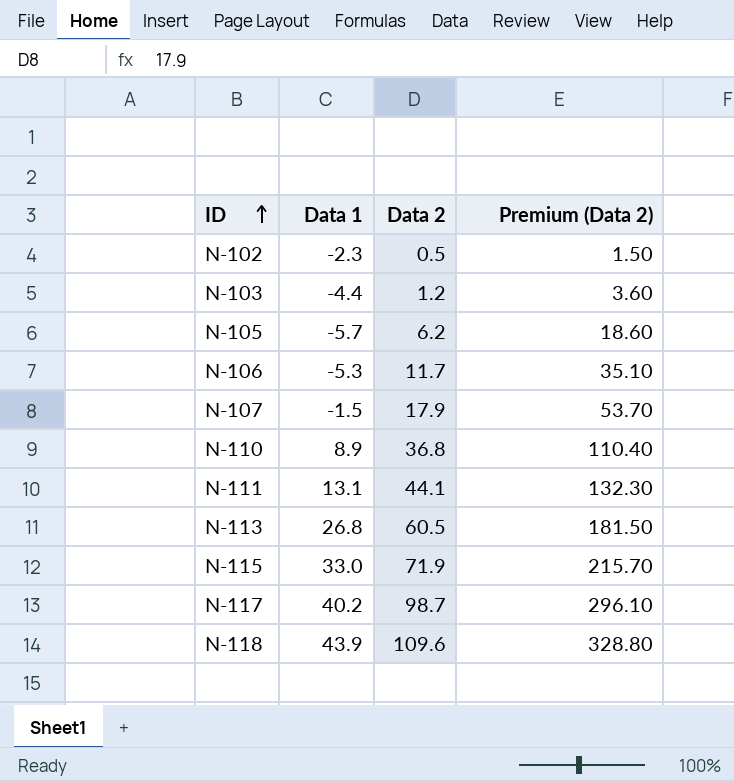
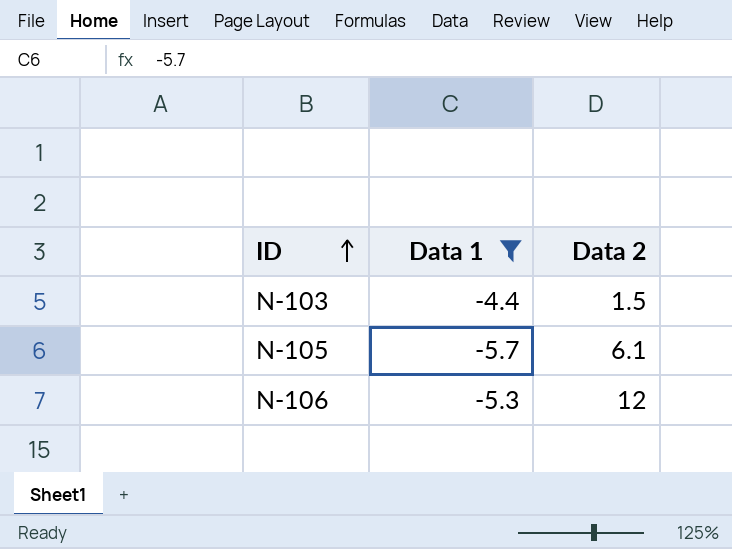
filter: none -> Data 1 <= -4.4
column Premium (Data 2) | formula: [Data 2] * 3 -> none
N-103 | Data 2: 1.2 -> 1.5
N-105 | Data 2: 6.2 -> 6.1
N-106 | Data 2: 11.7 -> 12

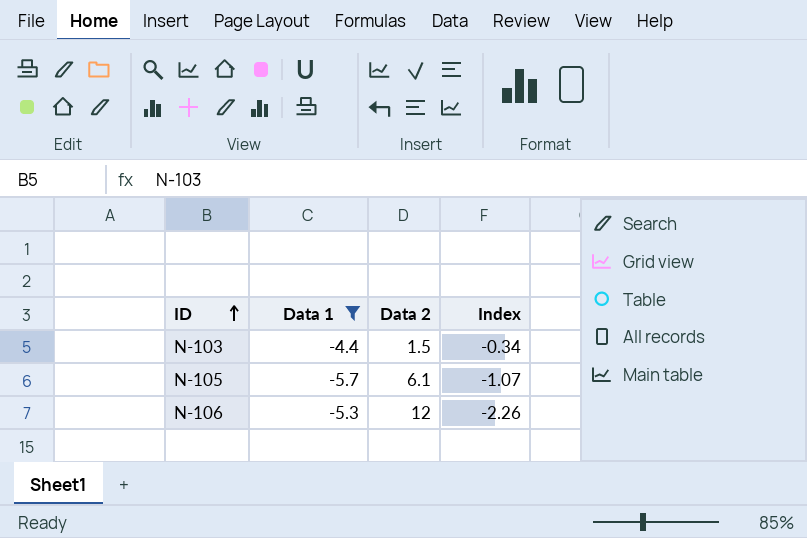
column Index | formula: none -> [Data 2] / [Data 1]

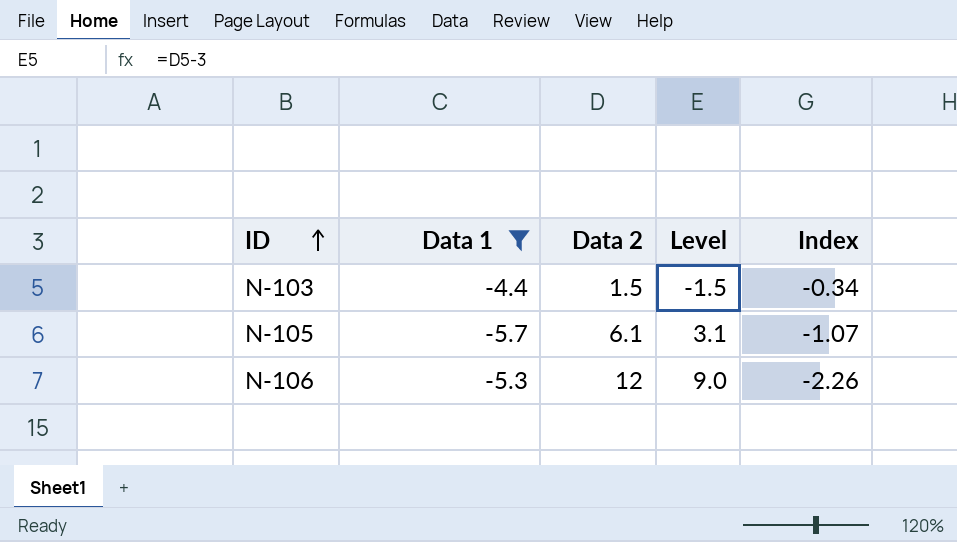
column Level | formula: none -> [Data 2] - 3

